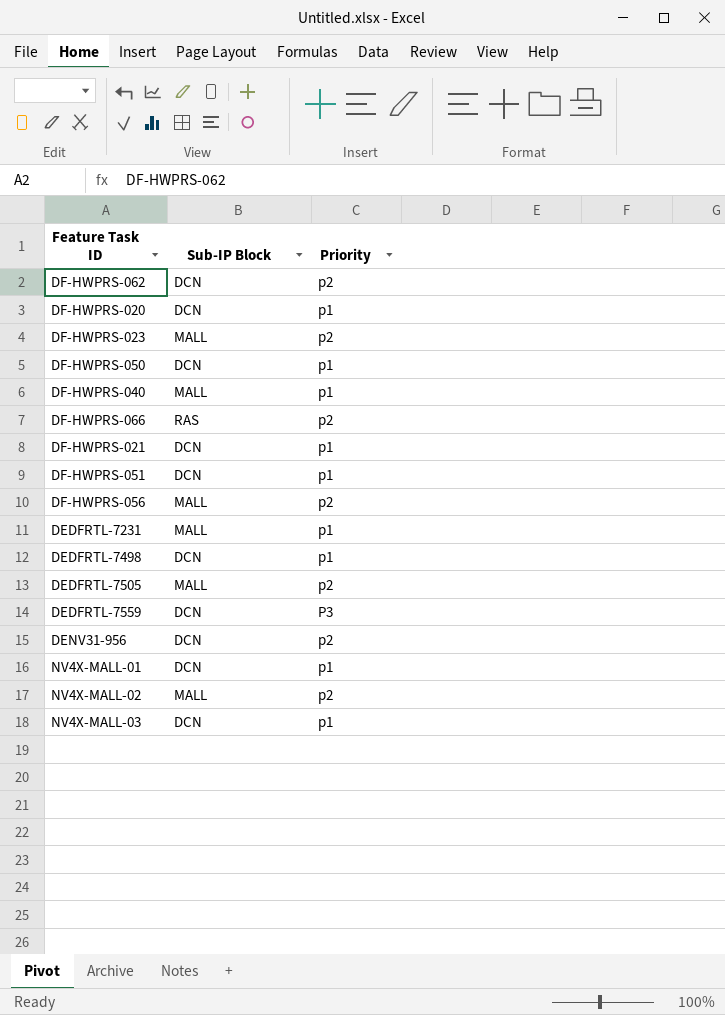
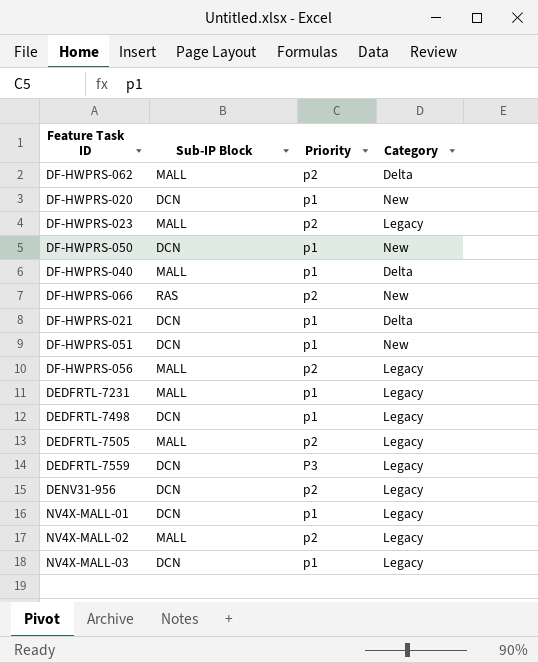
column Category | position: none -> 4
DF-HWPRS-062 | Sub-IP Block: DCN -> MALL

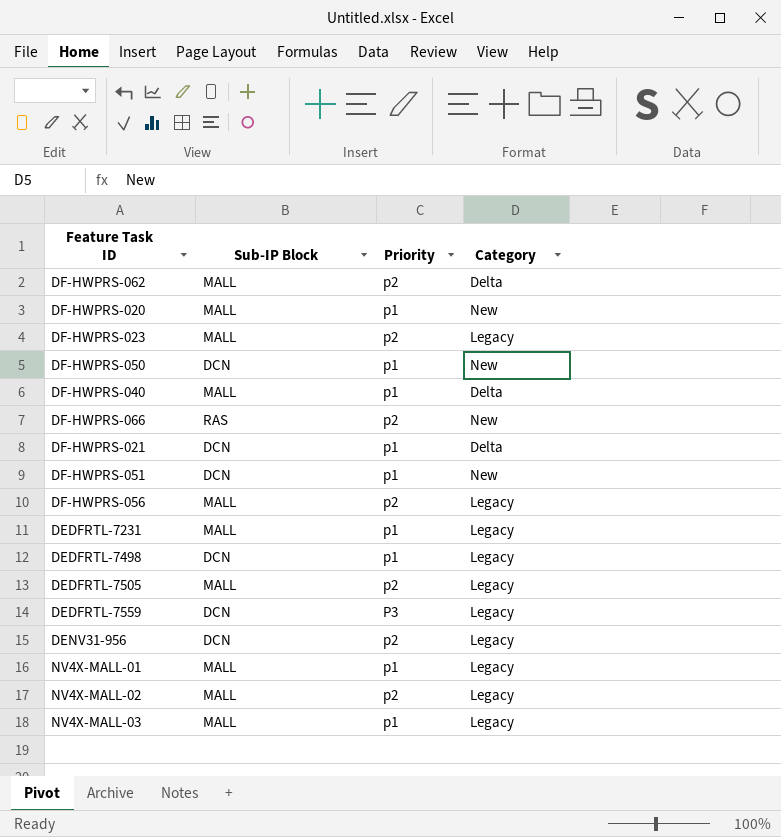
DF-HWPRS-020 | Sub-IP Block: DCN -> MALL
NV4X-MALL-01 | Sub-IP Block: DCN -> MALL
NV4X-MALL-03 | Sub-IP Block: DCN -> MALL

